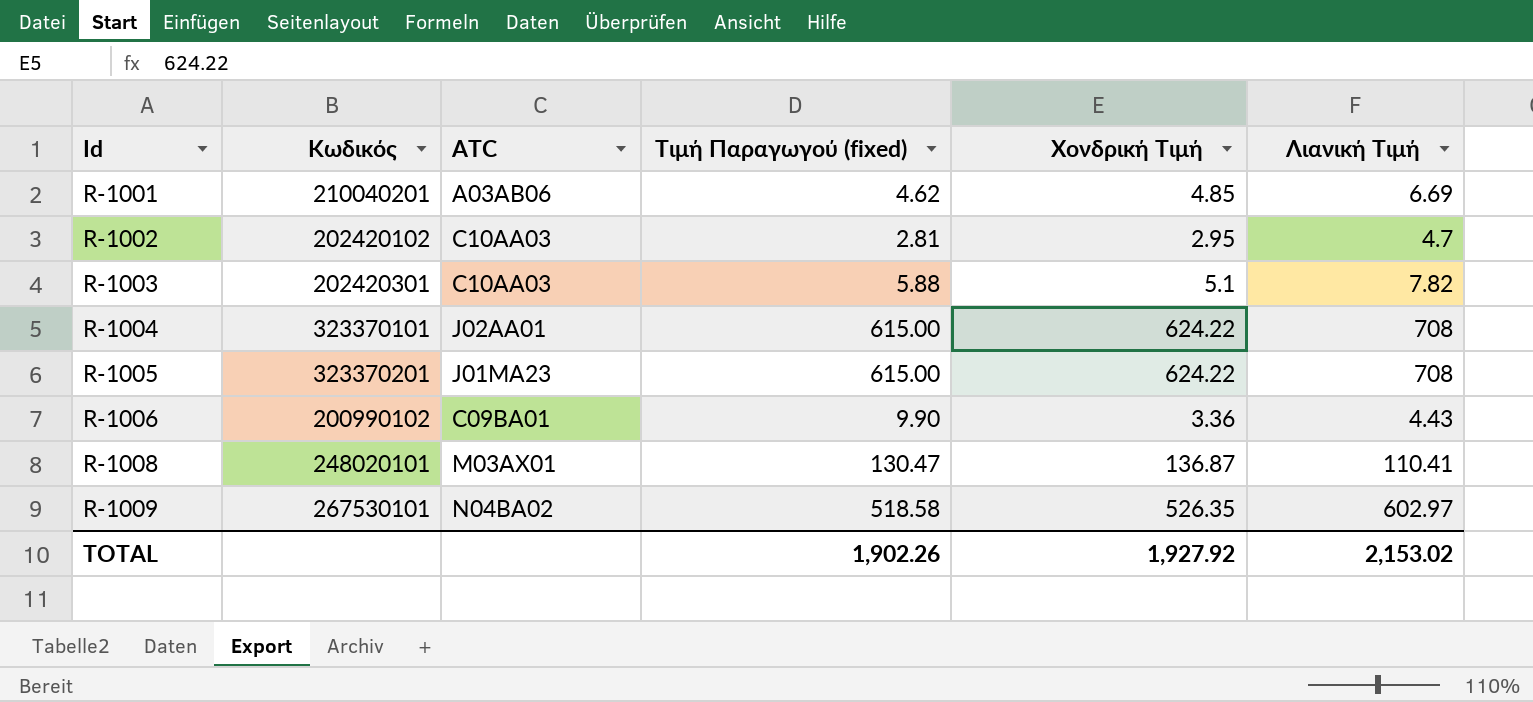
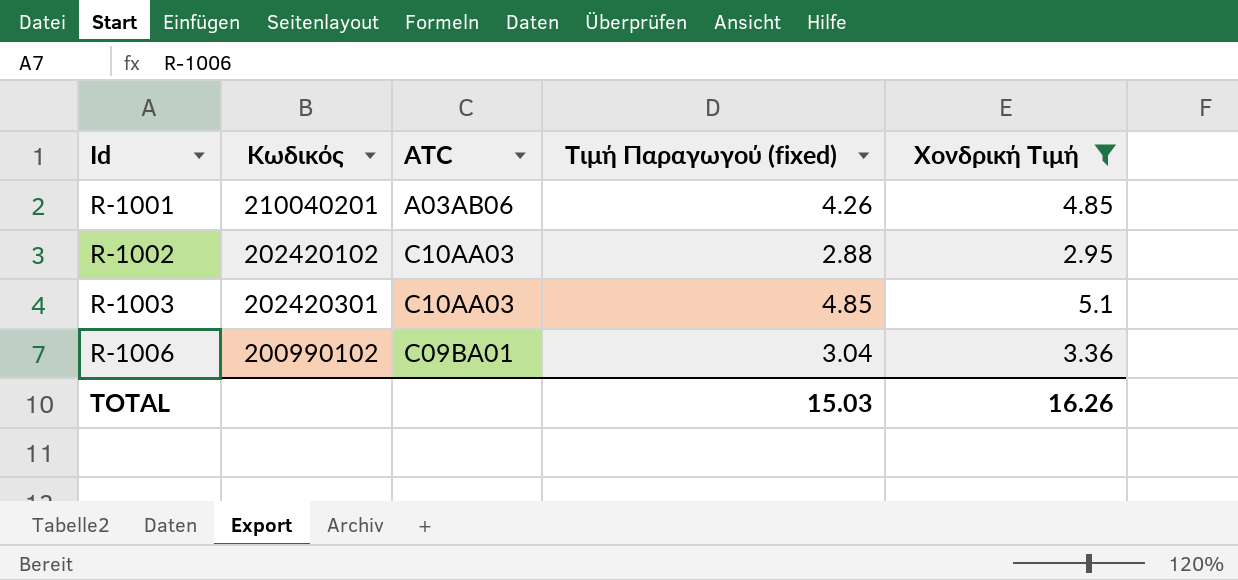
filter: none -> Χονδρική Τιμή <= 5.1
column Λιανική Τιμή | position: 6 -> none
R-1001 | Τιμή Παραγωγού (fixed): 4.62 -> 4.26
R-1002 | Τιμή Παραγωγού (fixed): 2.81 -> 2.88
R-1003 | Τιμή Παραγωγού (fixed): 5.88 -> 4.85
R-1006 | Τιμή Παραγωγού (fixed): 9.90 -> 3.04
TOTAL | Τιμή Παραγωγού (fixed): 1,902.26 -> 15.03
TOTAL | Χονδρική Τιμή: 1,927.92 -> 16.26

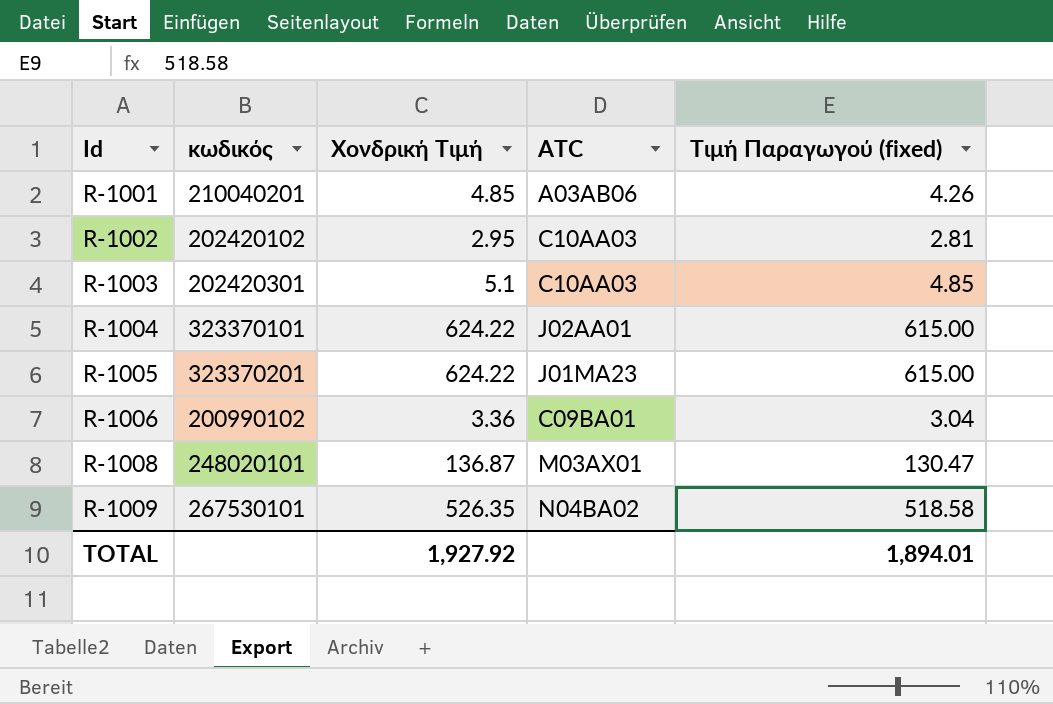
filter: Χονδρική Τιμή <= 5.1 -> none
column name: Κωδικός -> κωδικός
column Χονδρική Τιμή | position: 5 -> 3
R-1002 | Τιμή Παραγωγού (fixed): 2.88 -> 2.81
TOTAL | Χονδρική Τιμή: 16.26 -> 1,927.92
TOTAL | Τιμή Παραγωγού (fixed): 15.03 -> 1,894.01

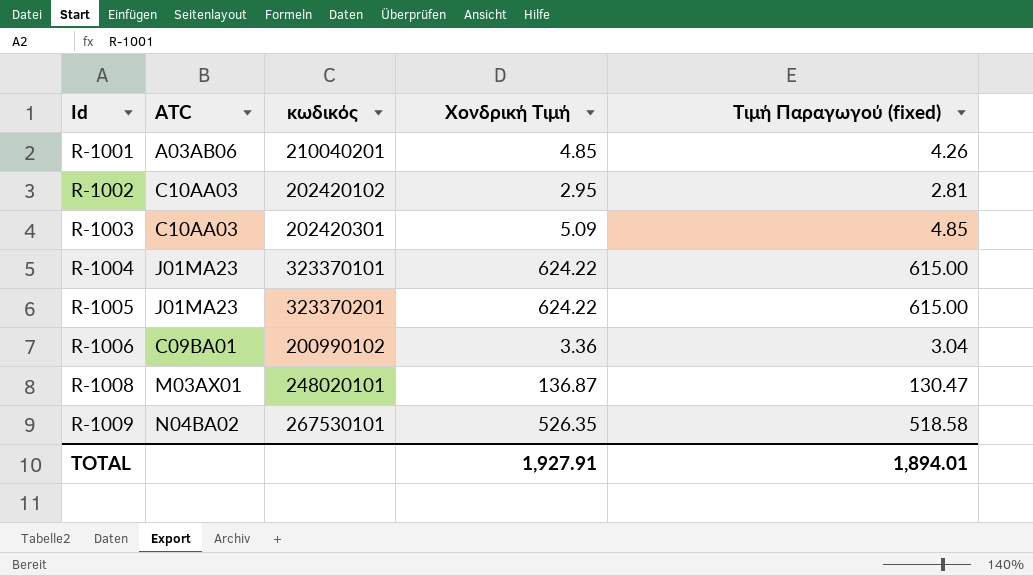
column ATC | position: 4 -> 2
R-1003 | Χονδρική Τιμή: 5.1 -> 5.09
R-1004 | ATC: J02AA01 -> J01MA23
TOTAL | Χονδρική Τιμή: 1,927.92 -> 1,927.91

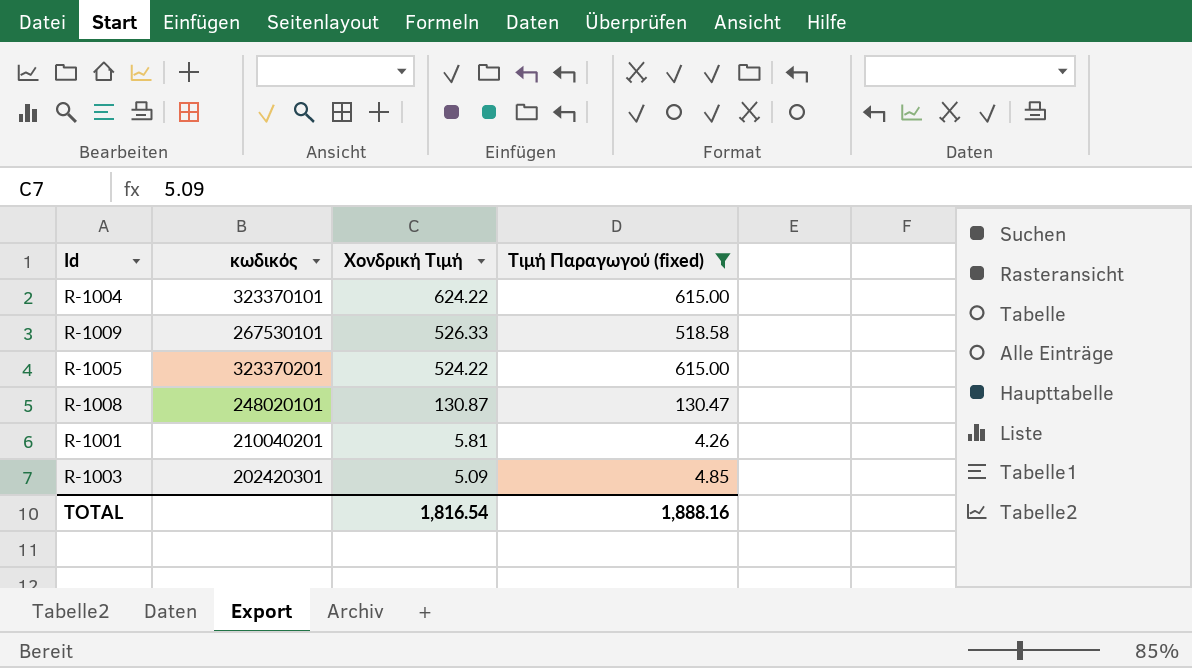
filter: none -> Τιμή Παραγωγού (fixed) >= 4.26
row order: Id ascending -> Χονδρική Τιμή descending
column ATC | position: 2 -> none
R-1009 | Χονδρική Τιμή: 526.35 -> 526.33
R-1005 | Χονδρική Τιμή: 624.22 -> 524.22
R-1008 | Χονδρική Τιμή: 136.87 -> 130.87
R-1001 | Χονδρική Τιμή: 4.85 -> 5.81
TOTAL | Χονδρική Τιμή: 1,927.91 -> 1,816.54
TOTAL | Τιμή Παραγωγού (fixed): 1,894.01 -> 1,888.16

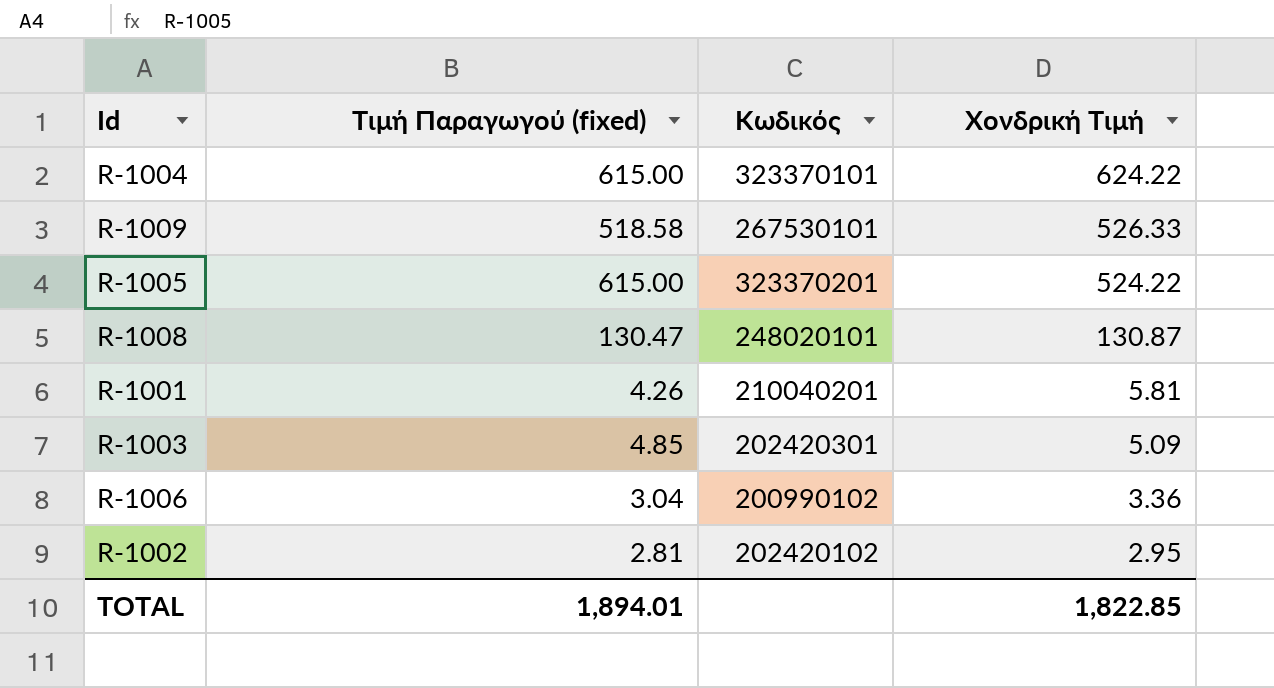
filter: Τιμή Παραγωγού (fixed) >= 4.26 -> none
column Τιμή Παραγωγού (fixed) | position: 4 -> 2
column name: κωδικός -> Κωδικός
TOTAL | Τιμή Παραγωγού (fixed): 1,888.16 -> 1,894.01
TOTAL | Χονδρική Τιμή: 1,816.54 -> 1,822.85

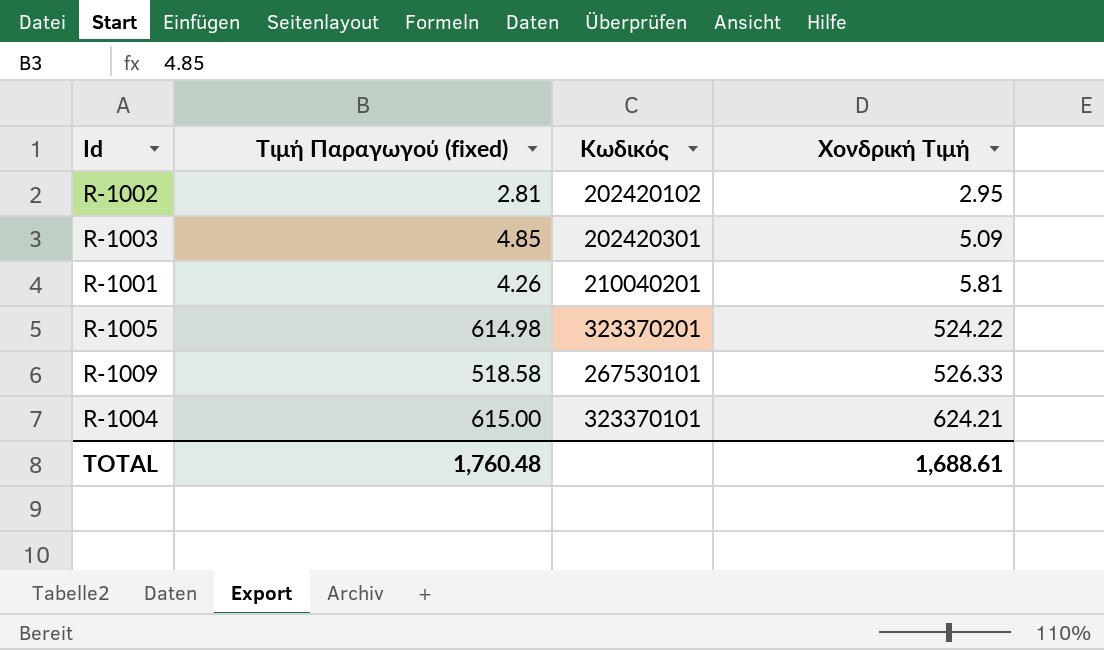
row order: Χονδρική Τιμή descending -> Χονδρική Τιμή ascending
row R-1008: 130.47 | 248020101 | 130.87 -> none
row R-1006: 3.04 | 200990102 | 3.36 -> none
R-1005 | Τιμή Παραγωγού (fixed): 615.00 -> 614.98
R-1004 | Χονδρική Τιμή: 624.22 -> 624.21
TOTAL | Τιμή Παραγωγού (fixed): 1,894.01 -> 1,760.48
TOTAL | Χονδρική Τιμή: 1,822.85 -> 1,688.61

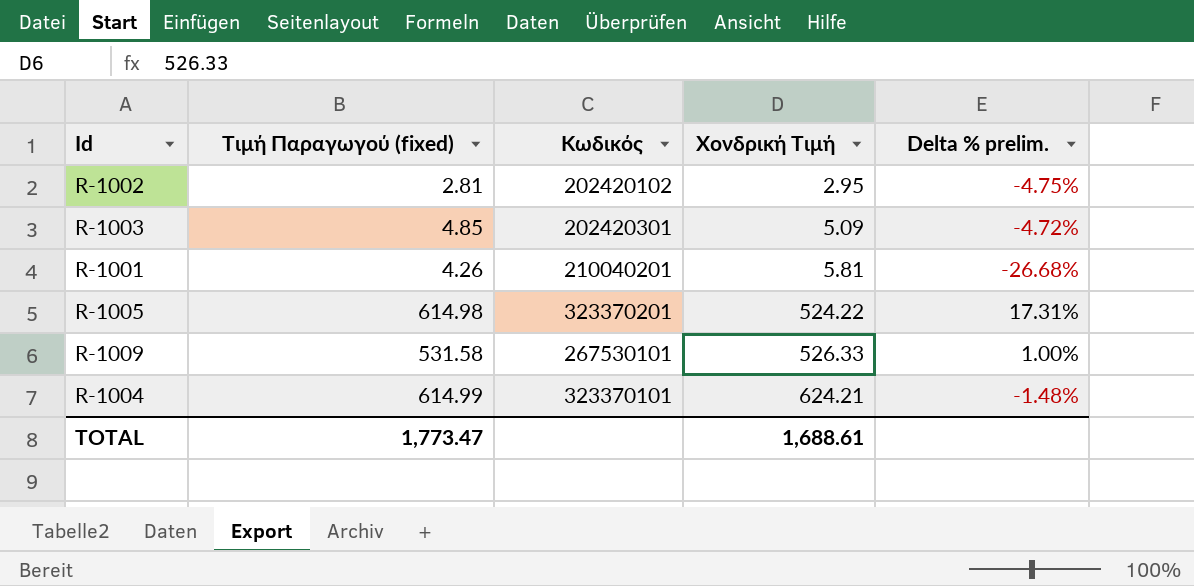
column Delta % prelim. | formula: none -> ([Τιμή Παραγωγού (fixed)] - [Χονδρική Τιμή]) / [Χονδρική Τιμή]
R-1009 | Τιμή Παραγωγού (fixed): 518.58 -> 531.58
R-1004 | Τιμή Παραγωγού (fixed): 615.00 -> 614.99
TOTAL | Τιμή Παραγωγού (fixed): 1,760.48 -> 1,773.47

